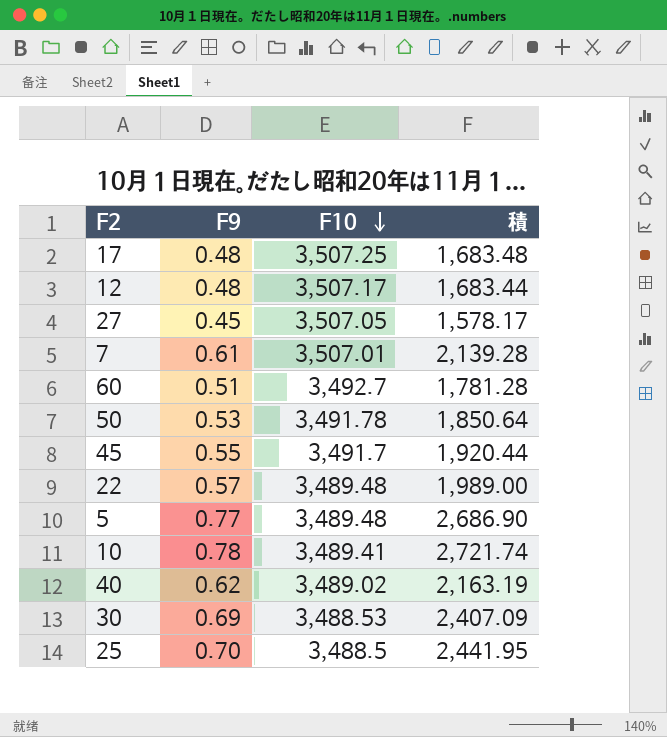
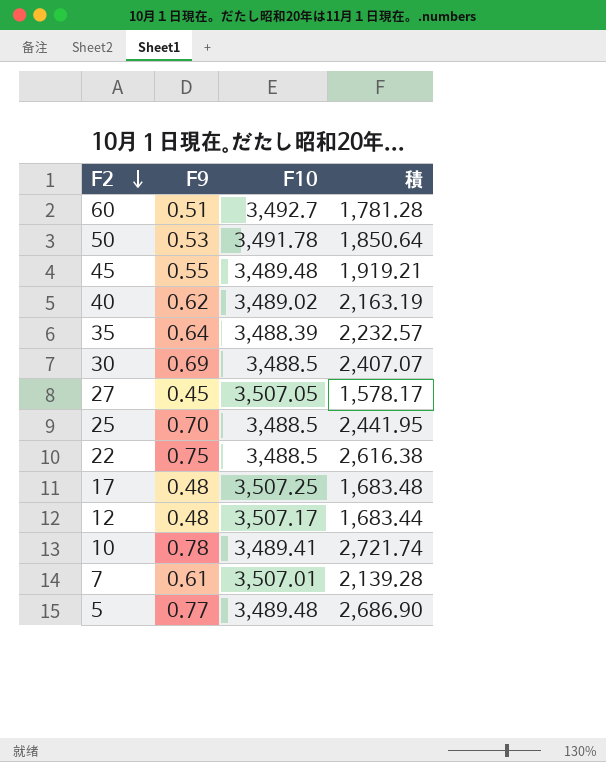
row order: F10 descending -> F2 descending
45 | F10: 3,491.7 -> 3,489.48
45 | 積: 1,920.44 -> 1,919.21
row 35: none -> 0.64 | 3,488.39 | 2,232.57
30 | F10: 3,488.53 -> 3,488.5
30 | 積: 2,407.09 -> 2,407.07
22 | F9: 0.57 -> 0.75
22 | F10: 3,489.48 -> 3,488.5
22 | 積: 1,989.00 -> 2,616.38

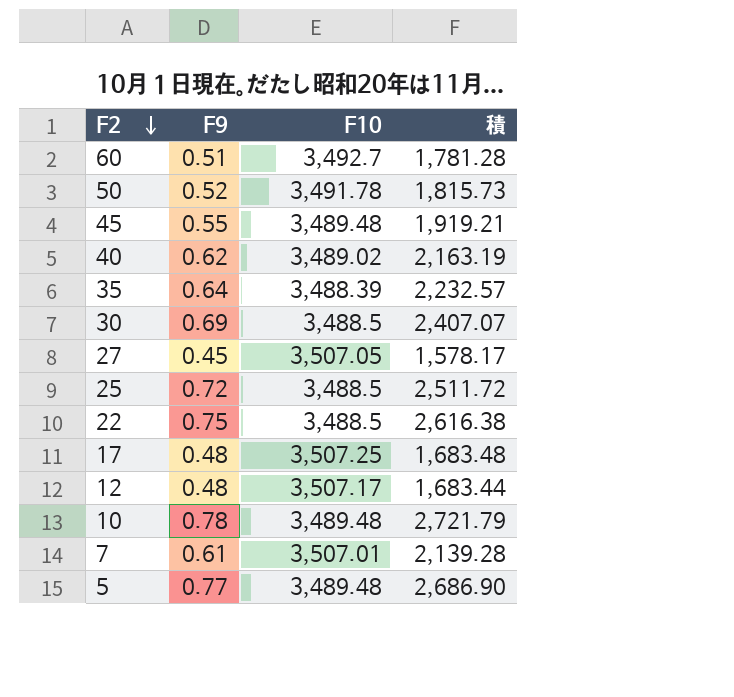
50 | F9: 0.53 -> 0.52
50 | 積: 1,850.64 -> 1,815.73
25 | F9: 0.70 -> 0.72
25 | 積: 2,441.95 -> 2,511.72
10 | F10: 3,489.41 -> 3,489.48
10 | 積: 2,721.74 -> 2,721.79

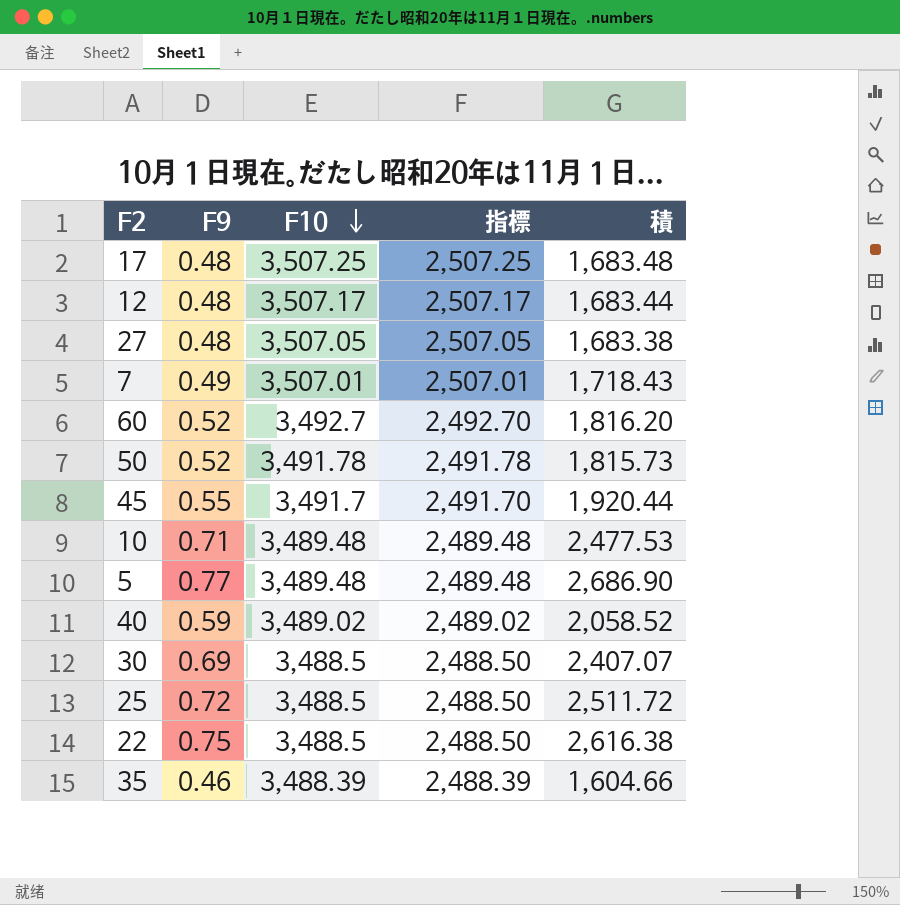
row order: F2 descending -> F10 descending
column 指標 | formula: none -> [F10] - 1000
27 | F9: 0.45 -> 0.48
27 | 積: 1,578.17 -> 1,683.38
7 | F9: 0.61 -> 0.49
7 | 積: 2,139.28 -> 1,718.43
60 | F9: 0.51 -> 0.52
60 | 積: 1,781.28 -> 1,816.20
45 | F10: 3,489.48 -> 3,491.7
45 | 積: 1,919.21 -> 1,920.44
10 | F9: 0.78 -> 0.71
10 | 積: 2,721.79 -> 2,477.53
40 | F9: 0.62 -> 0.59
40 | 積: 2,163.19 -> 2,058.52
35 | F9: 0.64 -> 0.46
35 | 積: 2,232.57 -> 1,604.66

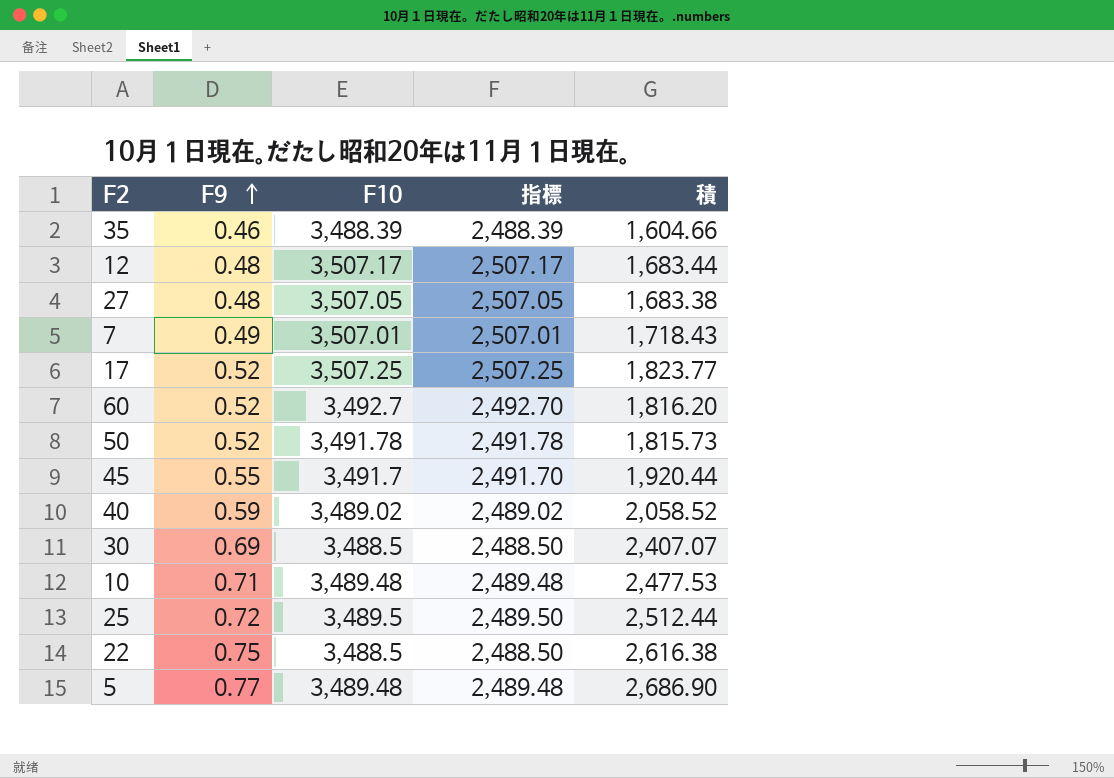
row order: F10 descending -> F9 ascending
17 | F9: 0.48 -> 0.52
17 | 積: 1,683.48 -> 1,823.77
25 | F10: 3,488.5 -> 3,489.5
25 | 指標: 2,488.50 -> 2,489.50
25 | 積: 2,511.72 -> 2,512.44

